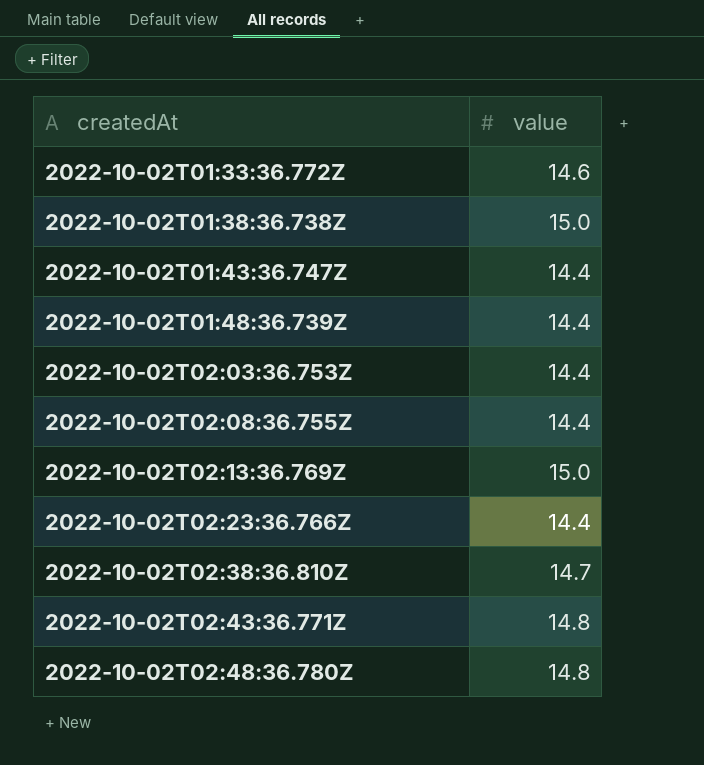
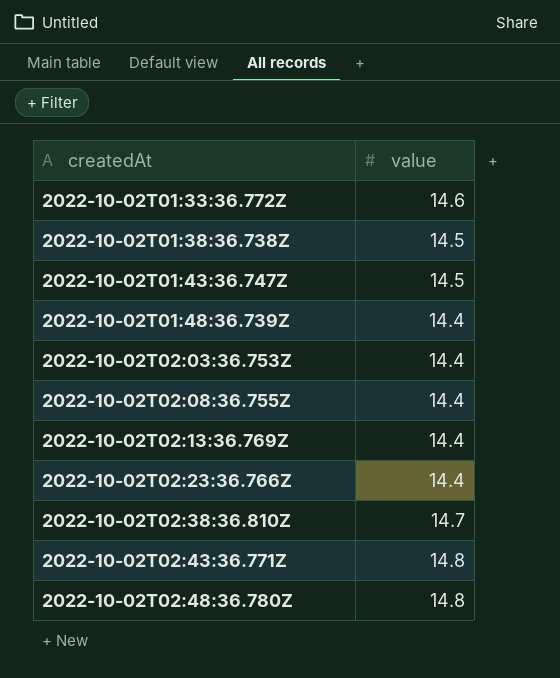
2022-10-02T01:38:36.738Z | value: 15.0 -> 14.5
2022-10-02T01:43:36.747Z | value: 14.4 -> 14.5
2022-10-02T02:13:36.769Z | value: 15.0 -> 14.4

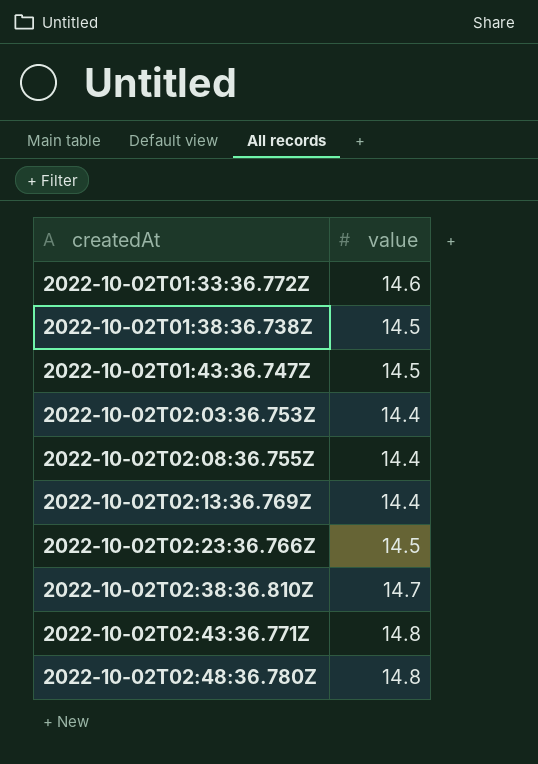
row 2022-10-02T01:48:36.739Z: 14.4 -> none
2022-10-02T02:23:36.766Z | value: 14.4 -> 14.5

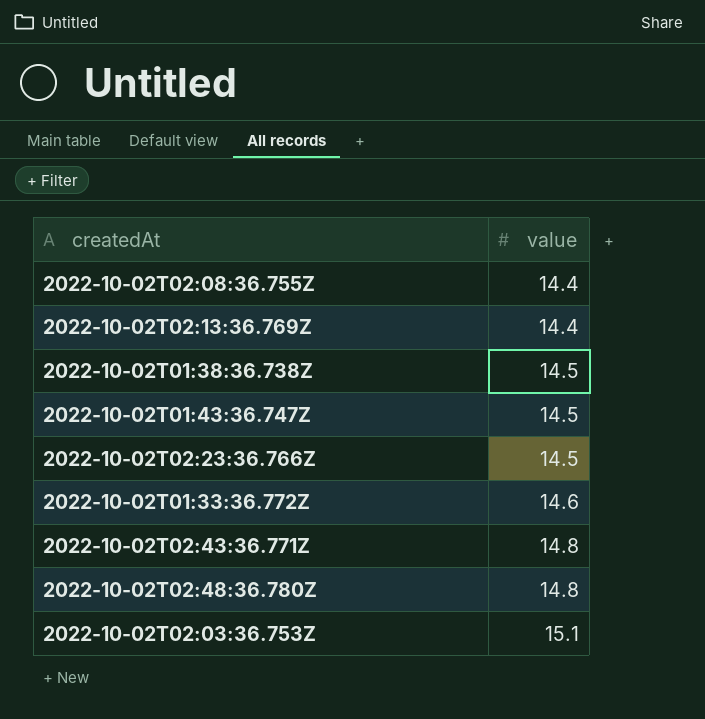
row order: createdAt ascending -> value ascending
row 2022-10-02T02:38:36.810Z: 14.7 -> none
2022-10-02T02:03:36.753Z | value: 14.4 -> 15.1

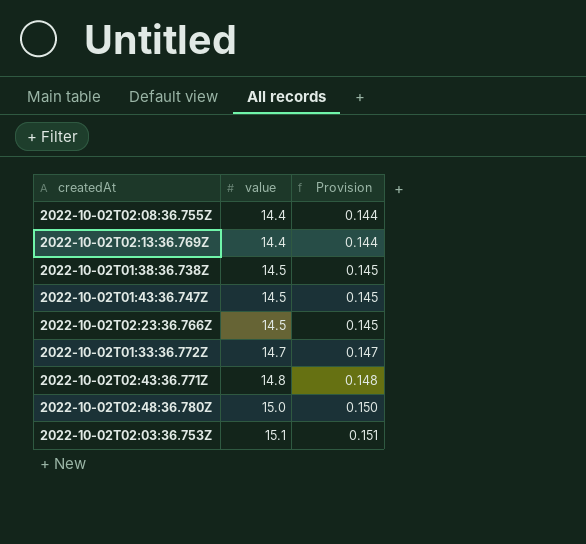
column Provision | formula: none -> [value] * 0.01
2022-10-02T01:33:36.772Z | value: 14.6 -> 14.7
2022-10-02T02:48:36.780Z | value: 14.8 -> 15.0

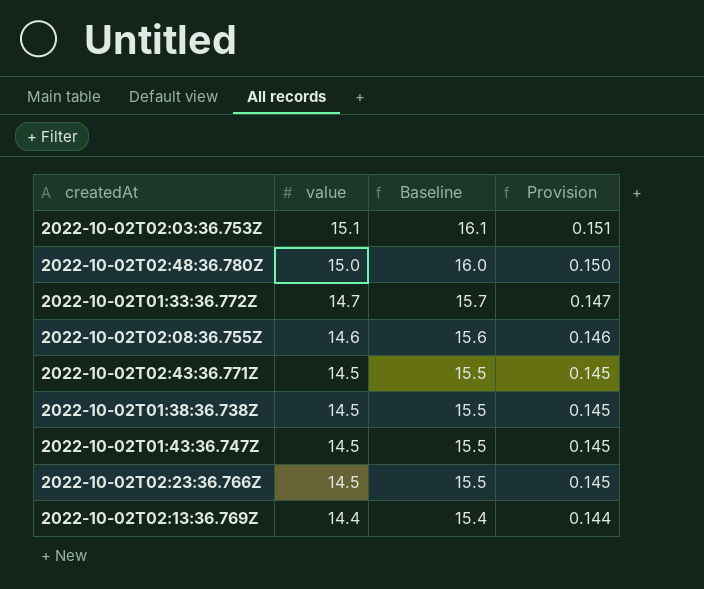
row order: value ascending -> value descending
column Baseline | formula: none -> [value] + 1
2022-10-02T02:08:36.755Z | value: 14.4 -> 14.6
2022-10-02T02:08:36.755Z | Provision: 0.144 -> 0.146
2022-10-02T02:43:36.771Z | value: 14.8 -> 14.5
2022-10-02T02:43:36.771Z | Provision: 0.148 -> 0.145

